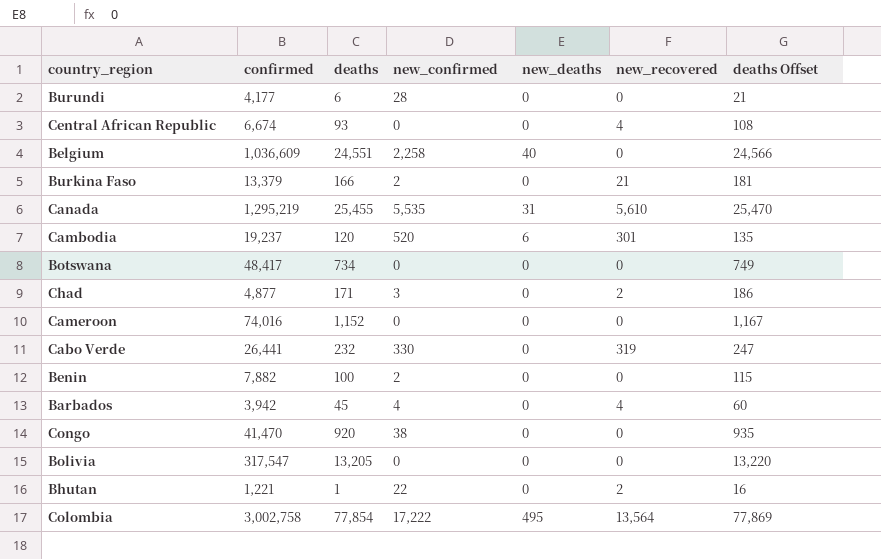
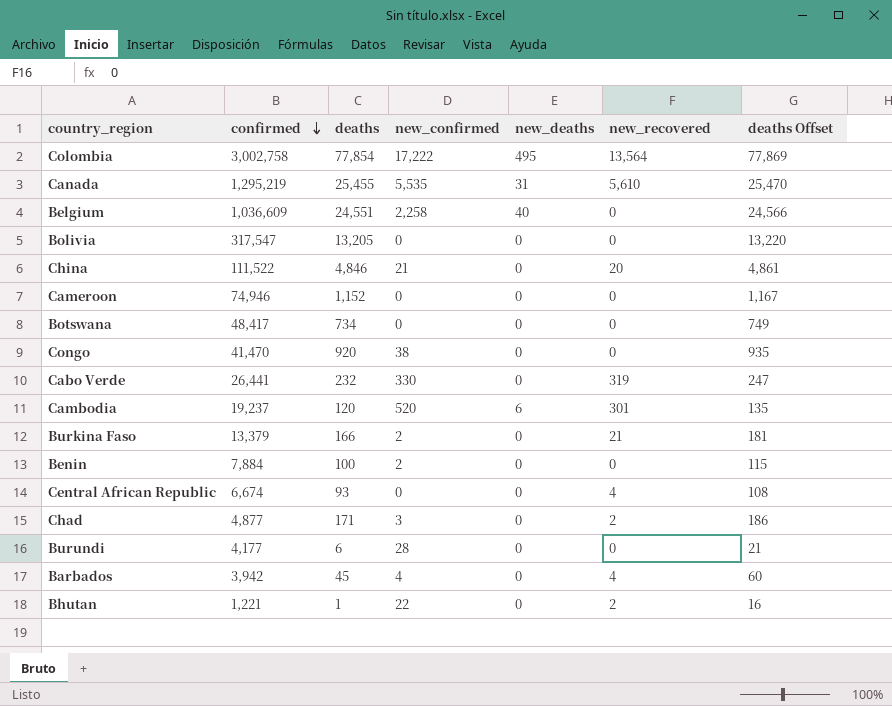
row order: none -> confirmed descending
row China: none -> 111,522 | 4,846 | 21 | 0 | 20 | 4,861
Cameroon | confirmed: 74,016 -> 74,946
Benin | confirmed: 7,882 -> 7,884

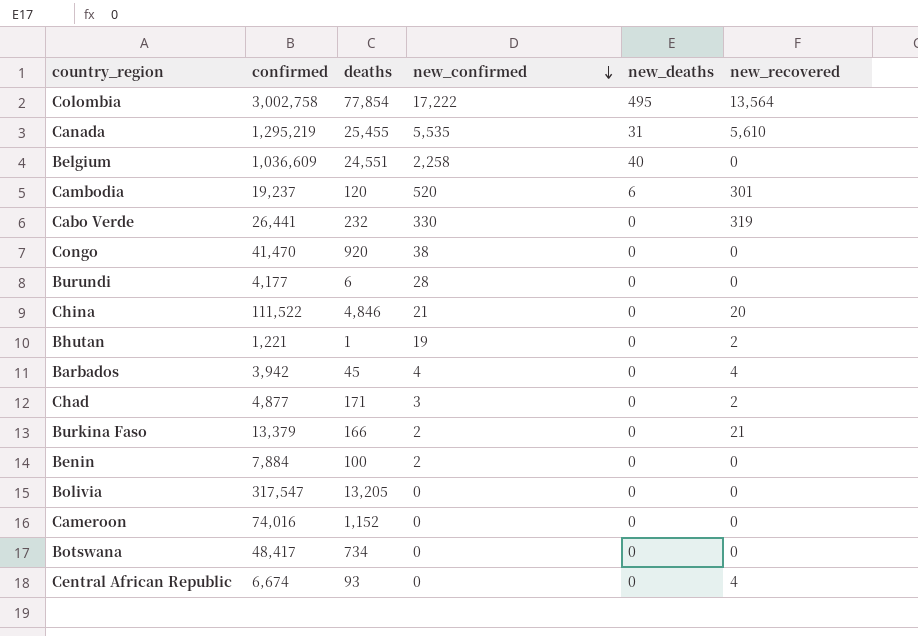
row order: confirmed descending -> new_confirmed descending
column deaths Offset | formula: [deaths] + 15 -> none
Bhutan | new_confirmed: 22 -> 19
Cameroon | confirmed: 74,946 -> 74,016

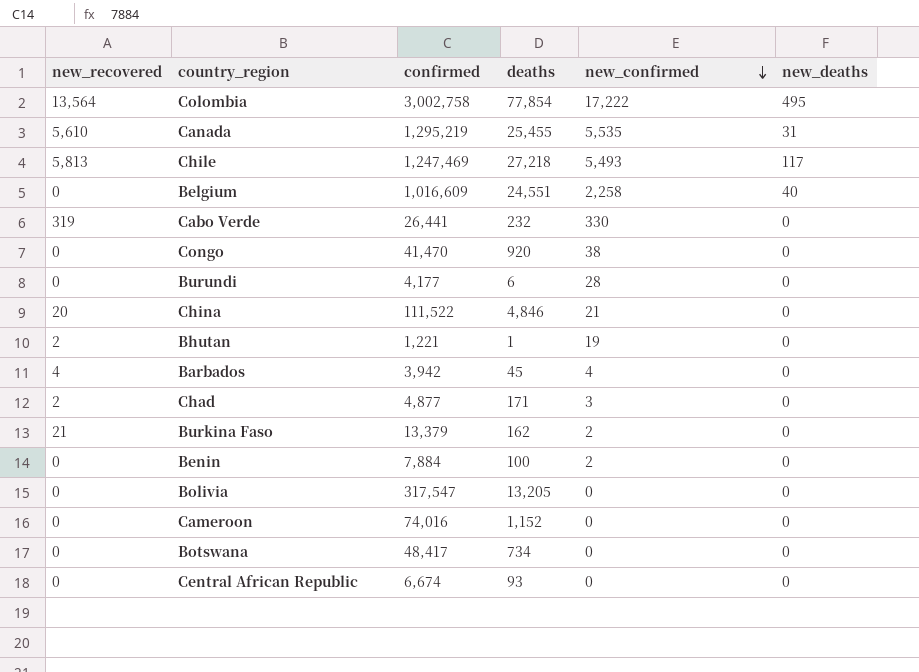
column new_recovered | position: 6 -> 1
row Cambodia: 19,237 | 120 | 520 | 6 | 301 -> none
row Chile: none -> 5,813 | 1,247,469 | 27,218 | 5,493 | 117
Belgium | confirmed: 1,036,609 -> 1,016,609
Burkina Faso | deaths: 166 -> 162
Central African Republic | new_recovered: 4 -> 0

